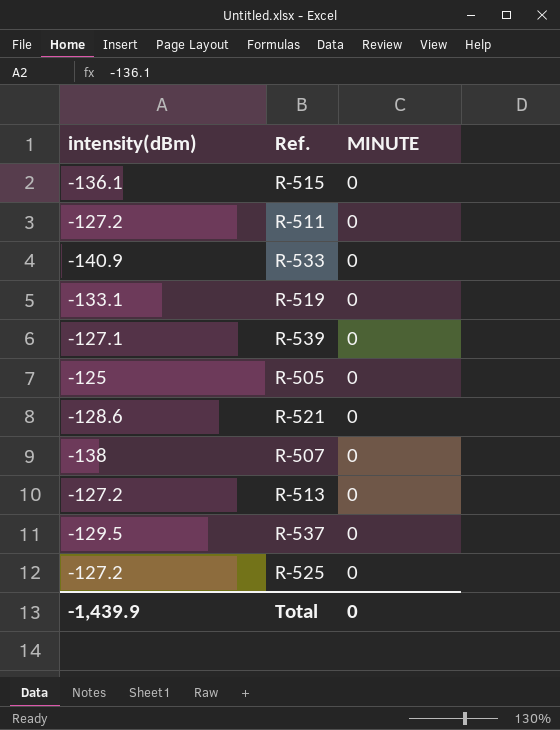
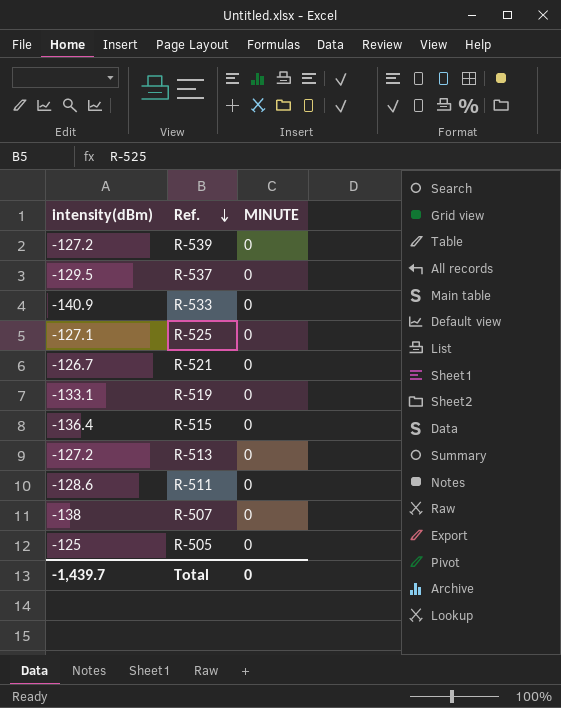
row order: none -> Ref. descending
R-539 | intensity(dBm): -127.1 -> -127.2
R-525 | intensity(dBm): -127.2 -> -127.1
R-521 | intensity(dBm): -128.6 -> -126.7
R-515 | intensity(dBm): -136.1 -> -136.4
R-511 | intensity(dBm): -127.2 -> -128.6
Total | intensity(dBm): -1,439.9 -> -1,439.7

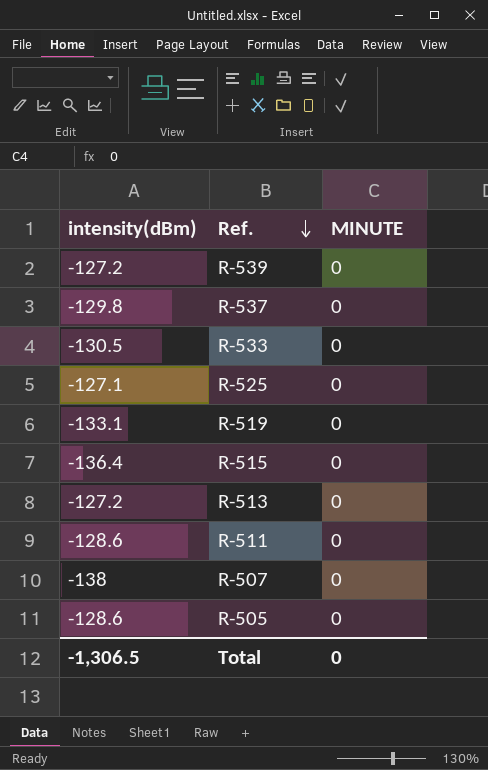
row R-521: -126.7 | 0 -> none
R-537 | intensity(dBm): -129.5 -> -129.8
R-533 | intensity(dBm): -140.9 -> -130.5
R-505 | intensity(dBm): -125 -> -128.6
Total | intensity(dBm): -1,439.7 -> -1,306.5

